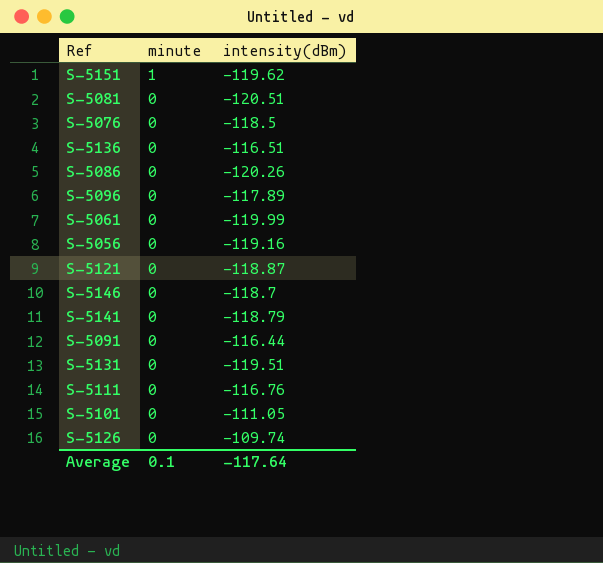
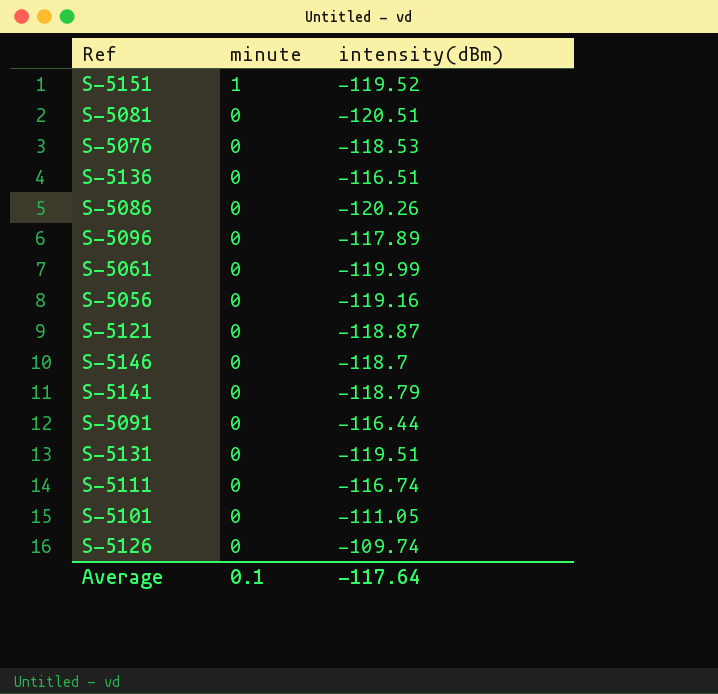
S-5151 | intensity(dBm): -119.62 -> -119.52
S-5076 | intensity(dBm): -118.5 -> -118.53
S-5111 | intensity(dBm): -116.76 -> -116.74

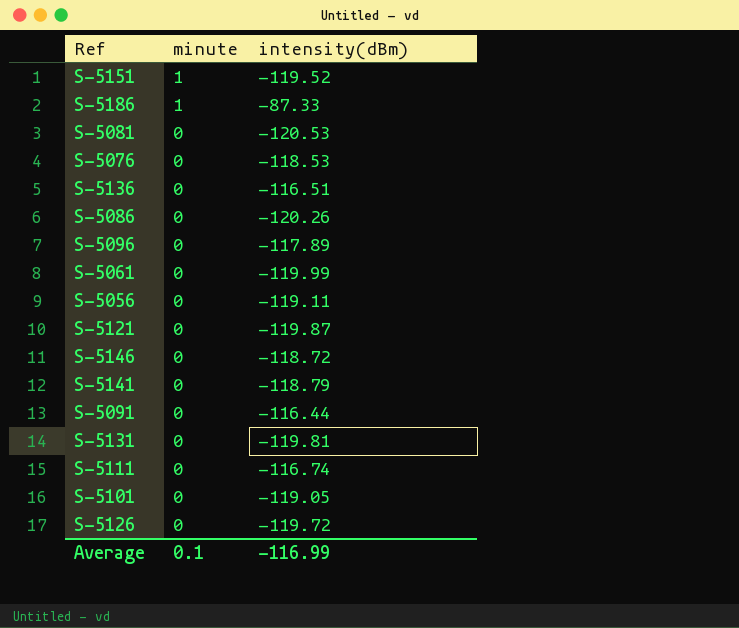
row S-5186: none -> 1 | -87.33
S-5081 | intensity(dBm): -120.51 -> -120.53
S-5056 | intensity(dBm): -119.16 -> -119.11
S-5121 | intensity(dBm): -118.87 -> -119.87
S-5146 | intensity(dBm): -118.7 -> -118.72
S-5131 | intensity(dBm): -119.51 -> -119.81
S-5101 | intensity(dBm): -111.05 -> -119.05
S-5126 | intensity(dBm): -109.74 -> -119.72
Average | intensity(dBm): -117.64 -> -116.99

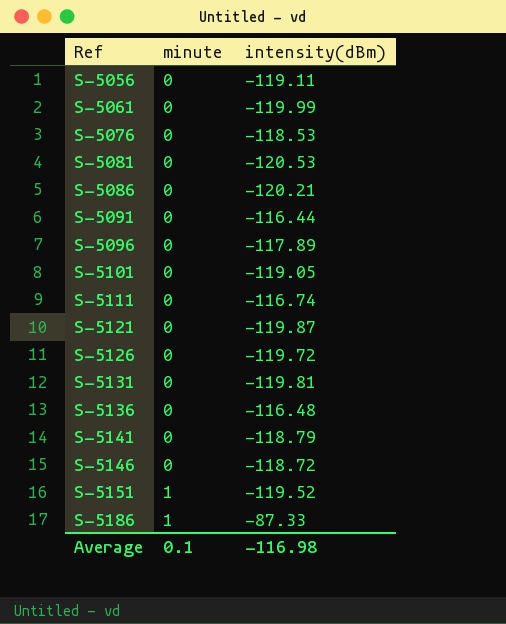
row order: minute descending -> Ref ascending
S-5086 | intensity(dBm): -120.26 -> -120.21
S-5136 | intensity(dBm): -116.51 -> -116.48
Average | intensity(dBm): -116.99 -> -116.98

